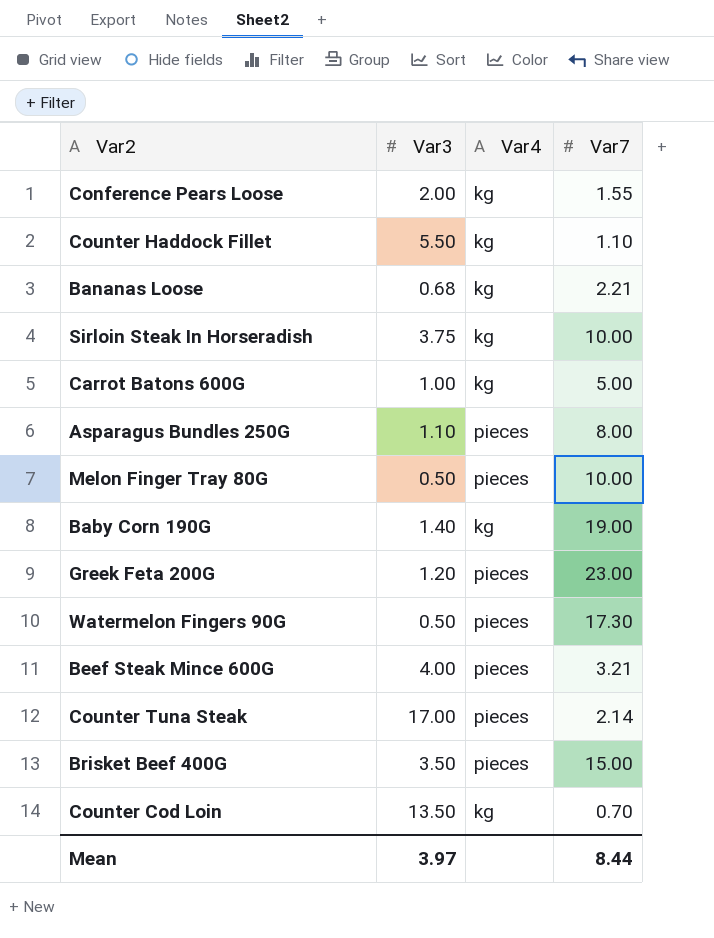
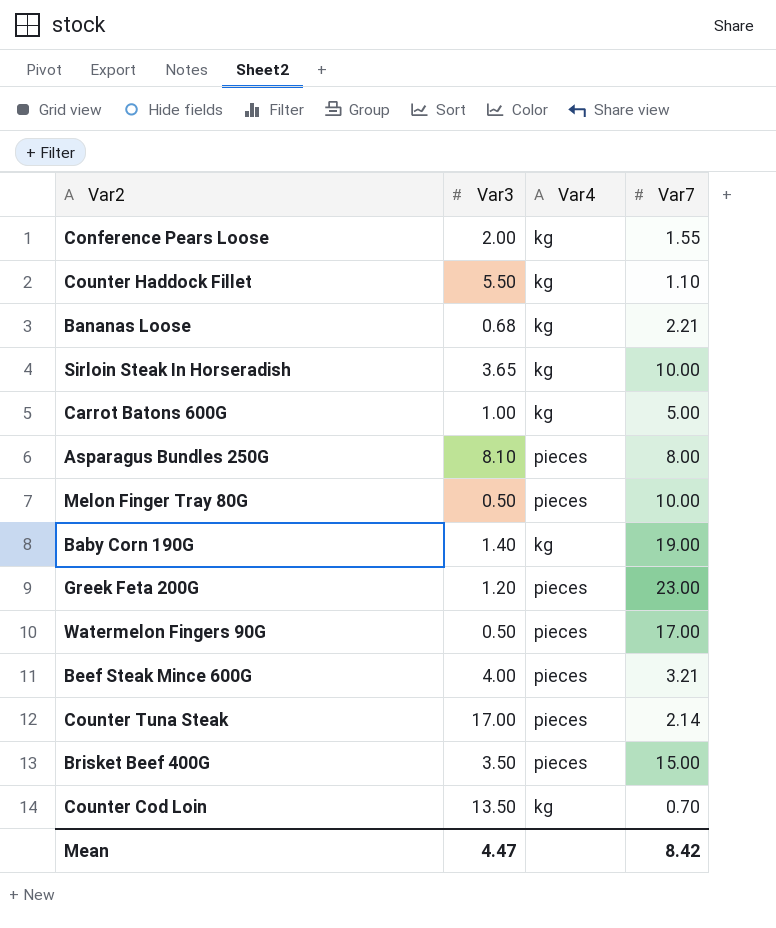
Sirloin Steak In Horseradish | Var3: 3.75 -> 3.65
Asparagus Bundles 250G | Var3: 1.10 -> 8.10
Watermelon Fingers 90G | Var7: 17.30 -> 17.00
Mean | Var3: 3.97 -> 4.47
Mean | Var7: 8.44 -> 8.42

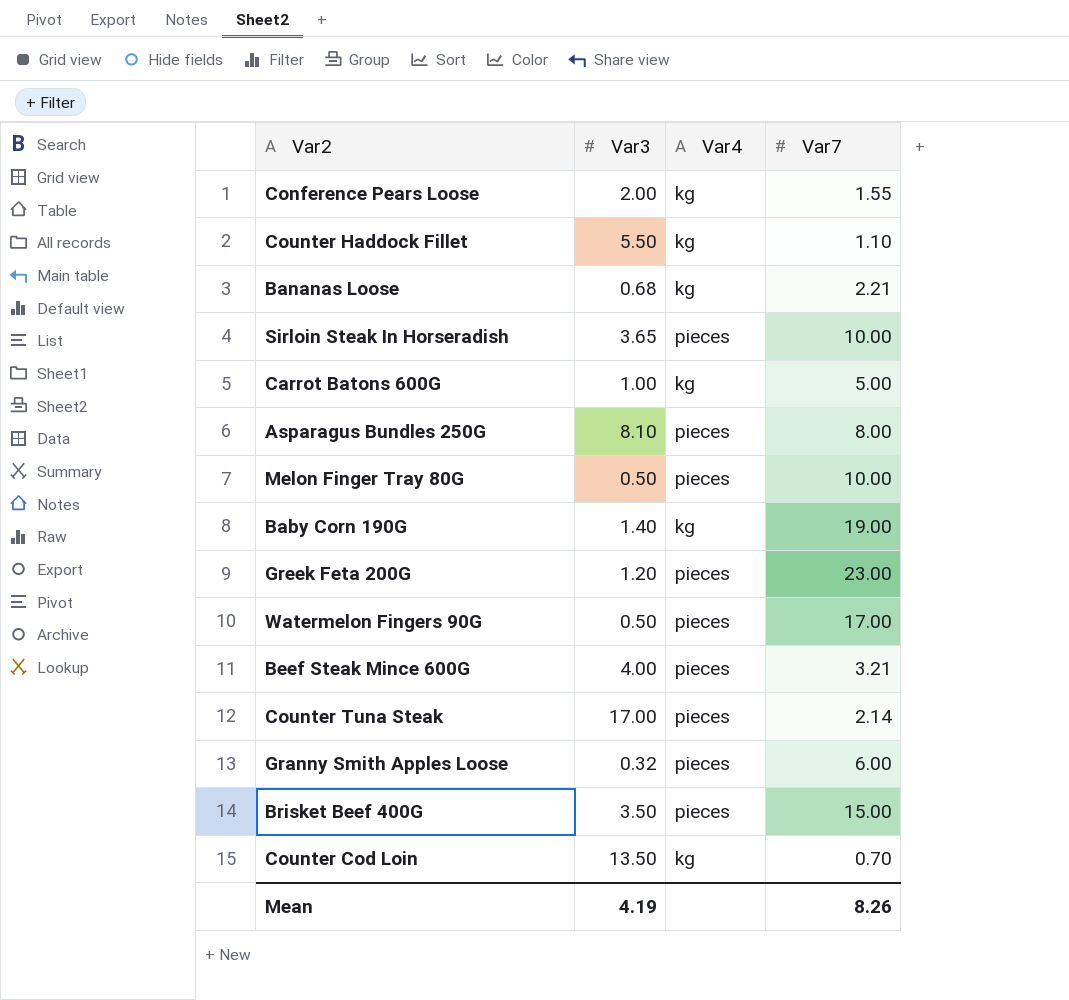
Sirloin Steak In Horseradish | Var4: kg -> pieces
row Granny Smith Apples Loose: none -> 0.32 | pieces | 6.00
Mean | Var3: 4.47 -> 4.19
Mean | Var7: 8.42 -> 8.26

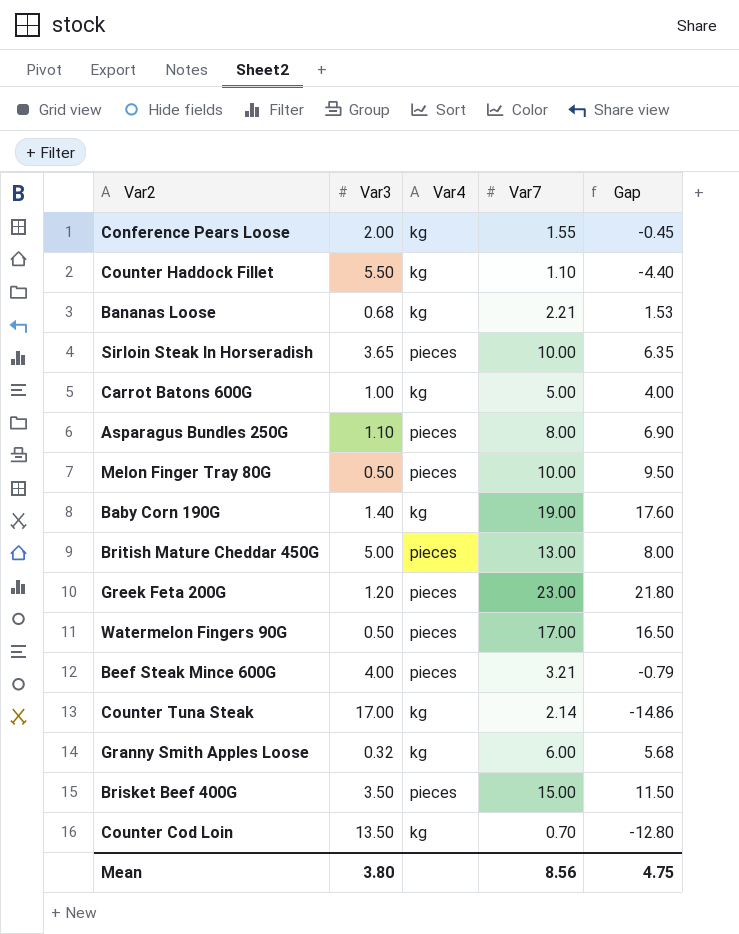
column Gap | formula: none -> [Var7] - [Var3]
Asparagus Bundles 250G | Var3: 8.10 -> 1.10
row British Mature Cheddar 450G: none -> 5.00 | pieces | 13.00 | 8.00
Counter Tuna Steak | Var4: pieces -> kg
Granny Smith Apples Loose | Var4: pieces -> kg
Mean | Var3: 4.19 -> 3.80
Mean | Var7: 8.26 -> 8.56

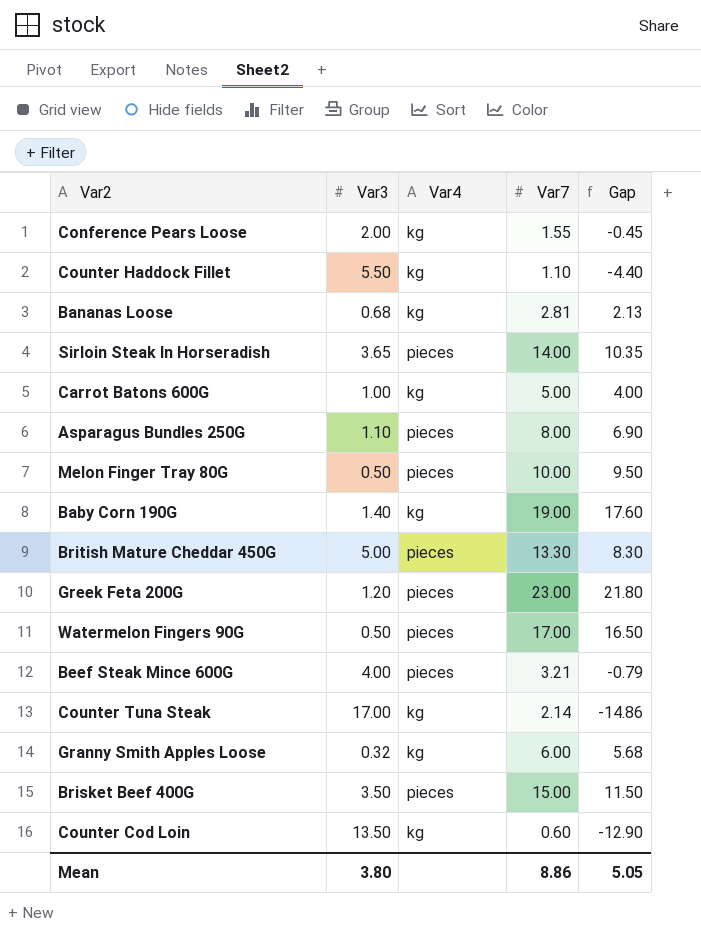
Bananas Loose | Var7: 2.21 -> 2.81
Bananas Loose | Gap: 1.53 -> 2.13
Sirloin Steak In Horseradish | Var7: 10.00 -> 14.00
Sirloin Steak In Horseradish | Gap: 6.35 -> 10.35
British Mature Cheddar 450G | Var7: 13.00 -> 13.30
British Mature Cheddar 450G | Gap: 8.00 -> 8.30
Counter Cod Loin | Var7: 0.70 -> 0.60
Counter Cod Loin | Gap: -12.80 -> -12.90
Mean | Var7: 8.56 -> 8.86
Mean | Gap: 4.75 -> 5.05

